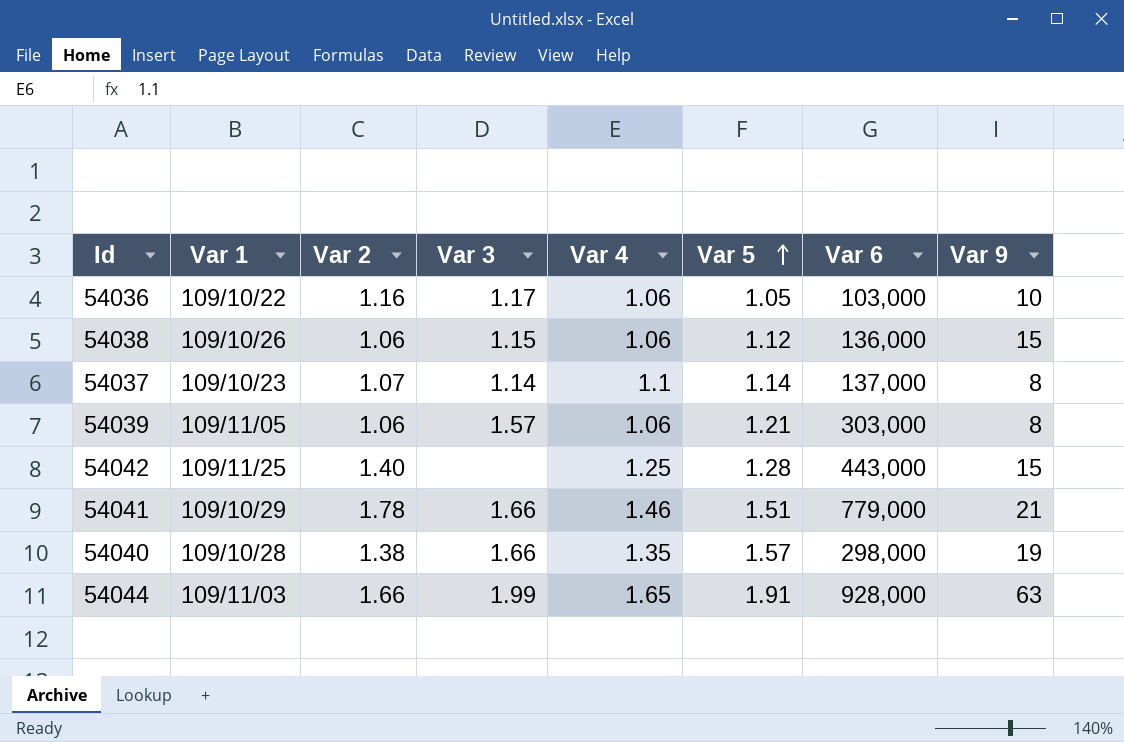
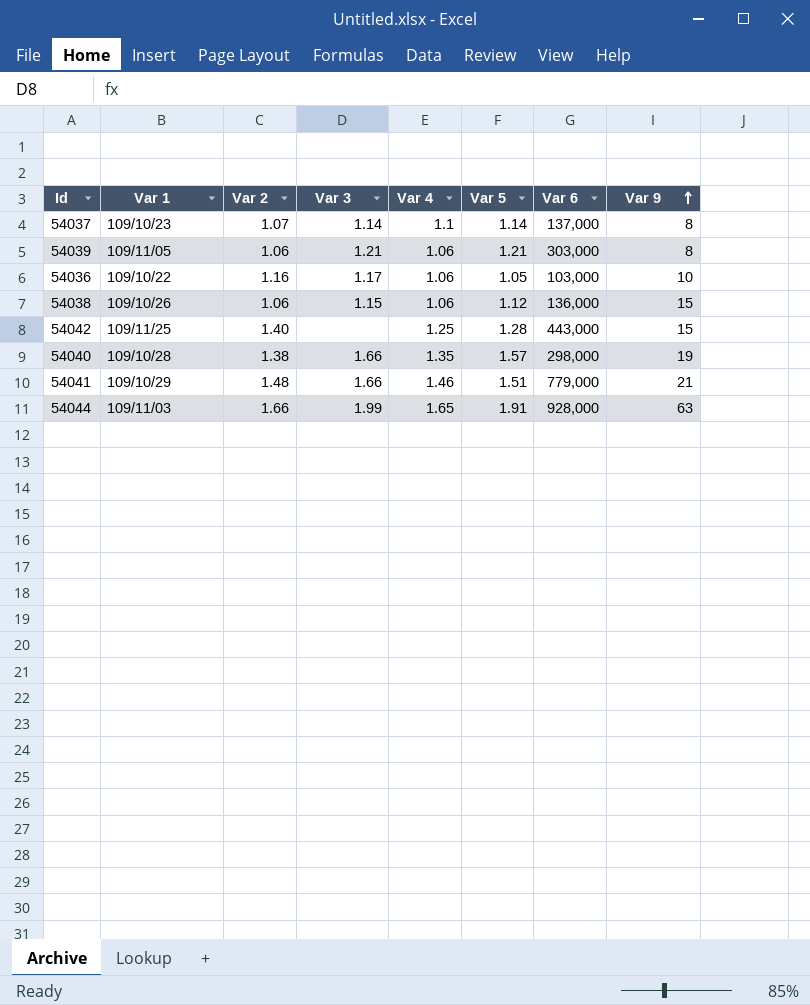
row order: Var 5 ascending -> Var 9 ascending
54039 | Var 3: 1.57 -> 1.21
54041 | Var 2: 1.78 -> 1.48

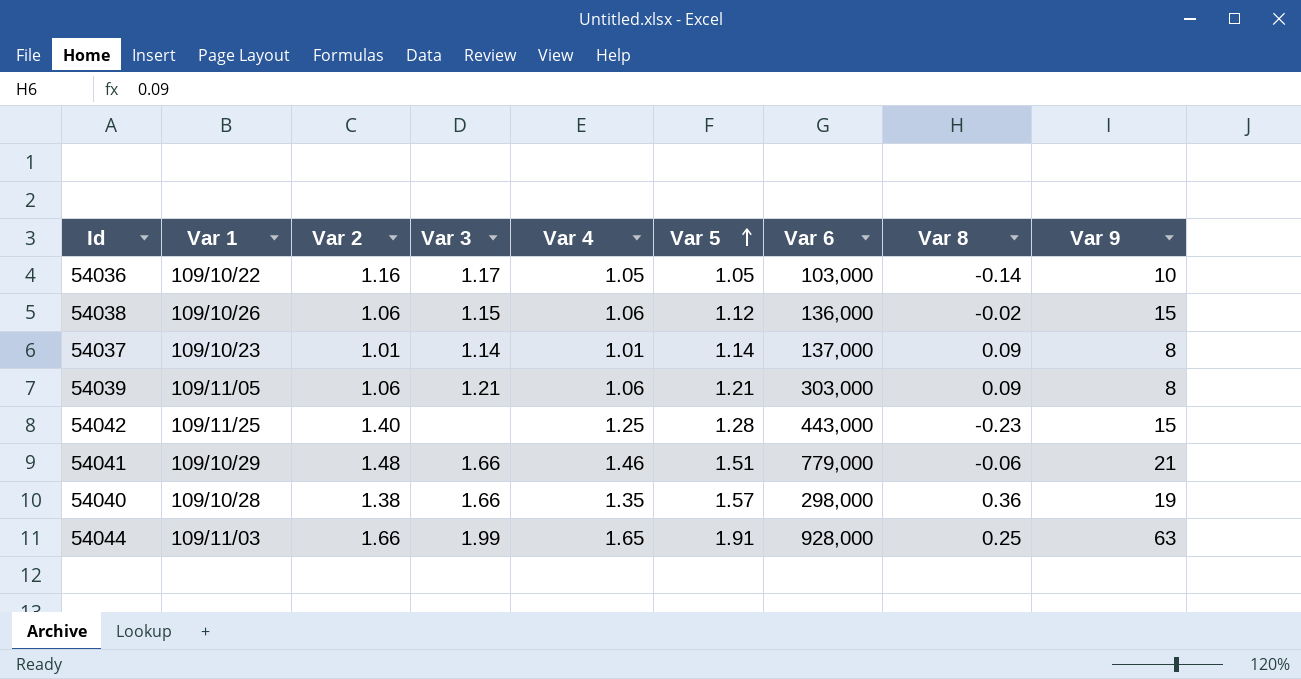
row order: Var 9 ascending -> Var 5 ascending
column Var 8 | position: none -> 8
54036 | Var 4: 1.06 -> 1.05
54037 | Var 2: 1.07 -> 1.01
54037 | Var 4: 1.1 -> 1.01

